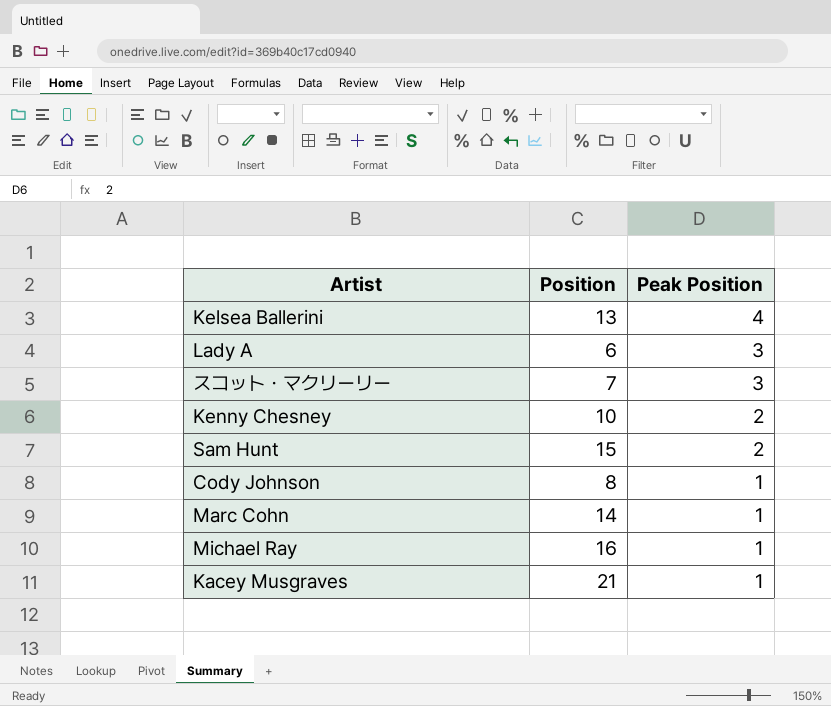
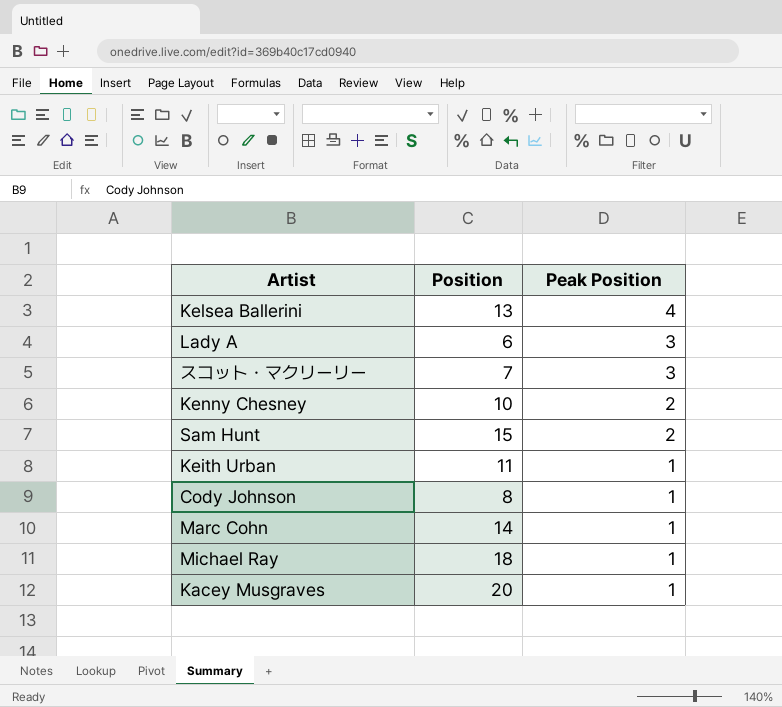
row Keith Urban: none -> 11 | 1
Michael Ray | Position: 16 -> 18
Kacey Musgraves | Position: 21 -> 20

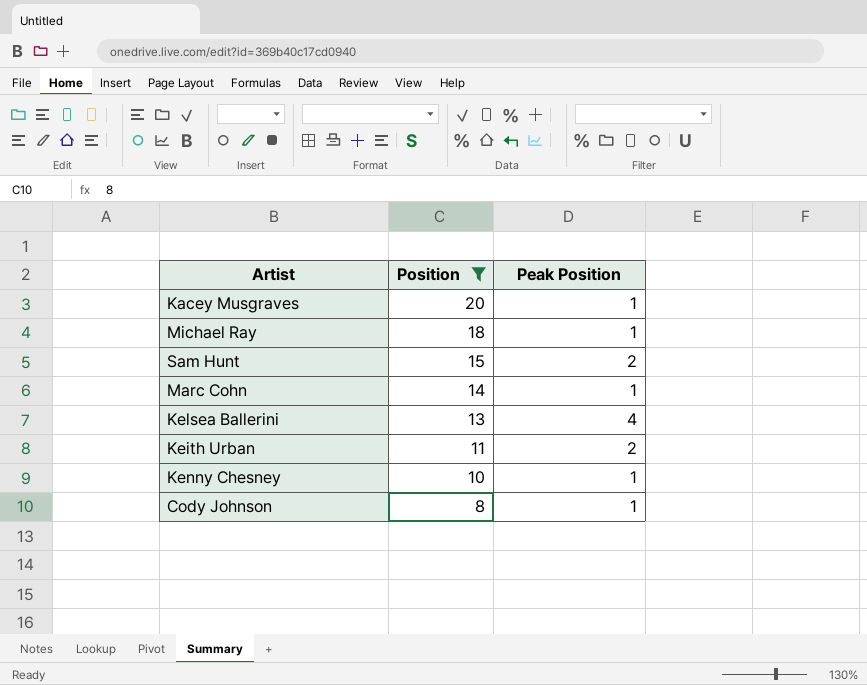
filter: none -> Position >= 8
row order: Peak Position descending -> Position descending
Keith Urban | Peak Position: 1 -> 2
Kenny Chesney | Peak Position: 2 -> 1

